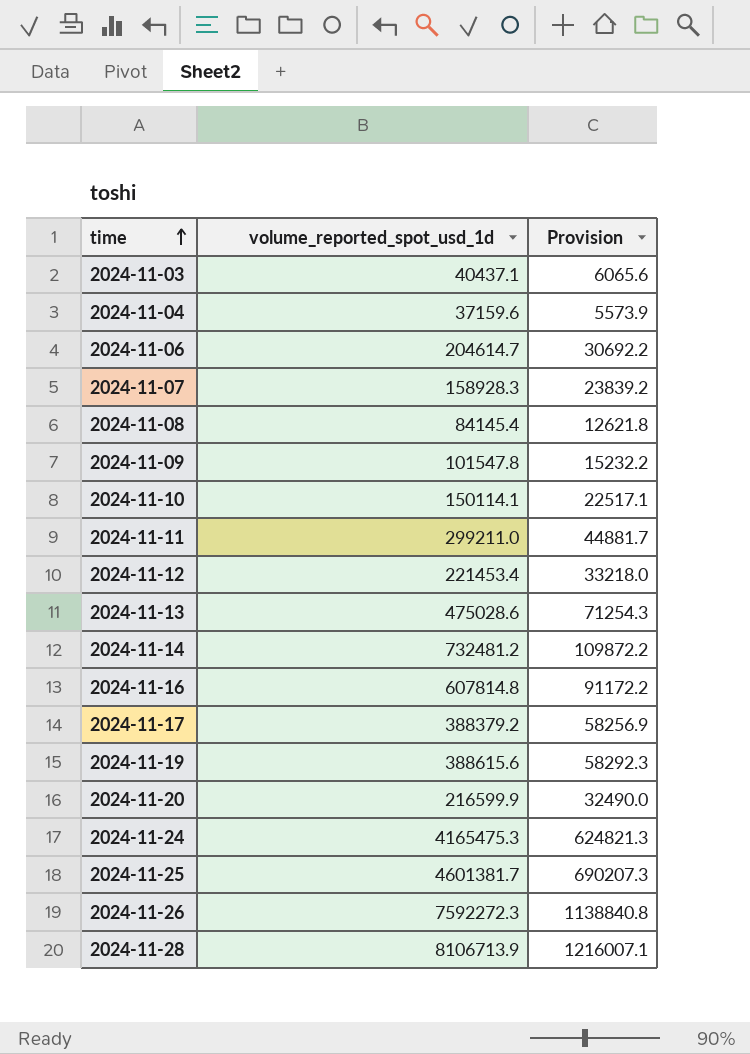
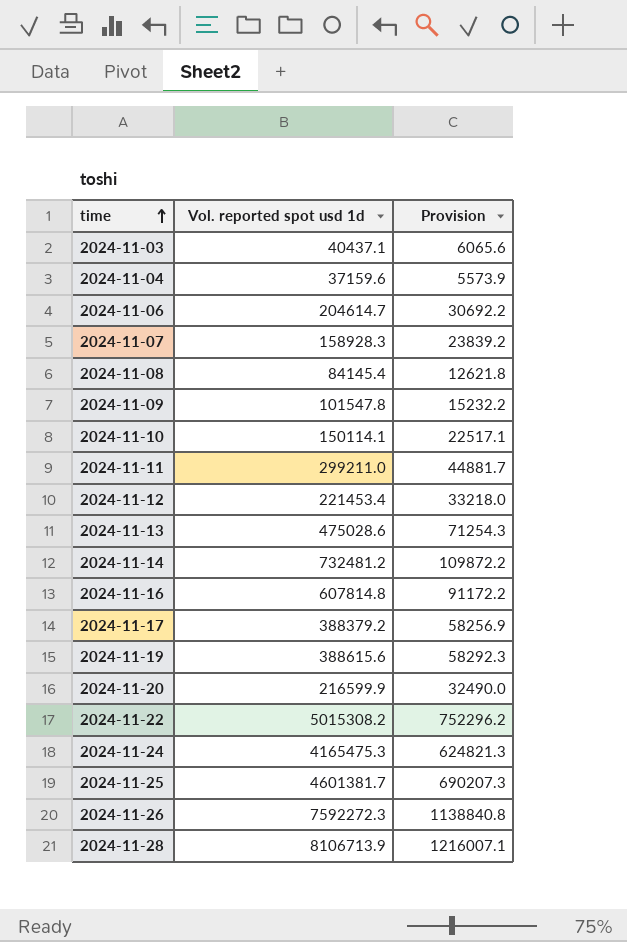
column name: volume_reported_spot_usd_1d -> Vol. reported spot usd 1d
row 2024-11-22: none -> 5015308.2 | 752296.2

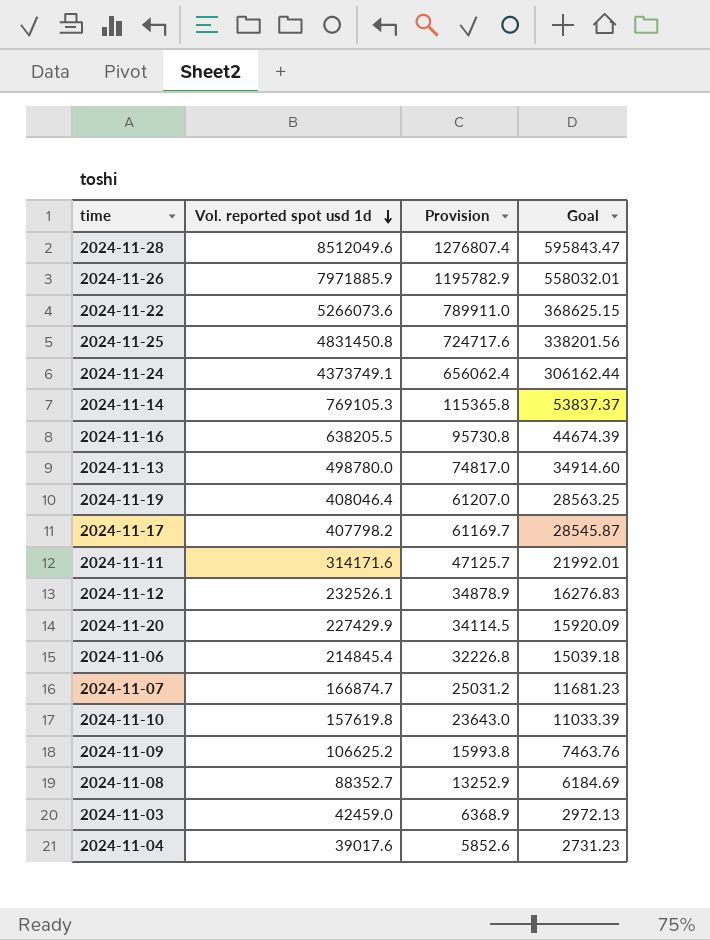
row order: time ascending -> Vol. reported spot usd 1d descending
column Goal | formula: none -> [Vol. reported spot usd 1d] * 0.07
2024-11-28 | Vol. reported spot usd 1d: 8106713.9 -> 8512049.6
2024-11-28 | Provision: 1216007.1 -> 1276807.4
2024-11-26 | Vol. reported spot usd 1d: 7592272.3 -> 7971885.9
2024-11-26 | Provision: 1138840.8 -> 1195782.9
2024-11-22 | Vol. reported spot usd 1d: 5015308.2 -> 5266073.6
2024-11-22 | Provision: 752296.2 -> 789911.0
2024-11-25 | Vol. reported spot usd 1d: 4601381.7 -> 4831450.8
2024-11-25 | Provision: 690207.3 -> 724717.6
2024-11-24 | Vol. reported spot usd 1d: 4165475.3 -> 4373749.1
2024-11-24 | Provision: 624821.3 -> 656062.4
2024-11-14 | Vol. reported spot usd 1d: 732481.2 -> 769105.3
2024-11-14 | Provision: 109872.2 -> 115365.8
2024-11-16 | Vol. reported spot usd 1d: 607814.8 -> 638205.5
2024-11-16 | Provision: 91172.2 -> 95730.8
2024-11-13 | Vol. reported spot usd 1d: 475028.6 -> 498780.0
2024-11-13 | Provision: 71254.3 -> 74817.0
2024-11-19 | Vol. reported spot usd 1d: 388615.6 -> 408046.4
2024-11-19 | Provision: 58292.3 -> 61207.0
2024-11-17 | Vol. reported spot usd 1d: 388379.2 -> 407798.2
2024-11-17 | Provision: 58256.9 -> 61169.7
2024-11-11 | Vol. reported spot usd 1d: 299211.0 -> 314171.6
2024-11-11 | Provision: 44881.7 -> 47125.7
2024-11-12 | Vol. reported spot usd 1d: 221453.4 -> 232526.1
2024-11-12 | Provision: 33218.0 -> 34878.9
2024-11-20 | Vol. reported spot usd 1d: 216599.9 -> 227429.9
2024-11-20 | Provision: 32490.0 -> 34114.5
2024-11-06 | Vol. reported spot usd 1d: 204614.7 -> 214845.4
2024-11-06 | Provision: 30692.2 -> 32226.8
2024-11-07 | Vol. reported spot usd 1d: 158928.3 -> 166874.7
2024-11-07 | Provision: 23839.2 -> 25031.2
2024-11-10 | Vol. reported spot usd 1d: 150114.1 -> 157619.8
2024-11-10 | Provision: 22517.1 -> 23643.0
2024-11-09 | Vol. reported spot usd 1d: 101547.8 -> 106625.2
2024-11-09 | Provision: 15232.2 -> 15993.8
2024-11-08 | Vol. reported spot usd 1d: 84145.4 -> 88352.7
2024-11-08 | Provision: 12621.8 -> 13252.9
2024-11-03 | Vol. reported spot usd 1d: 40437.1 -> 42459.0
2024-11-03 | Provision: 6065.6 -> 6368.9
2024-11-04 | Vol. reported spot usd 1d: 37159.6 -> 39017.6
2024-11-04 | Provision: 5573.9 -> 5852.6

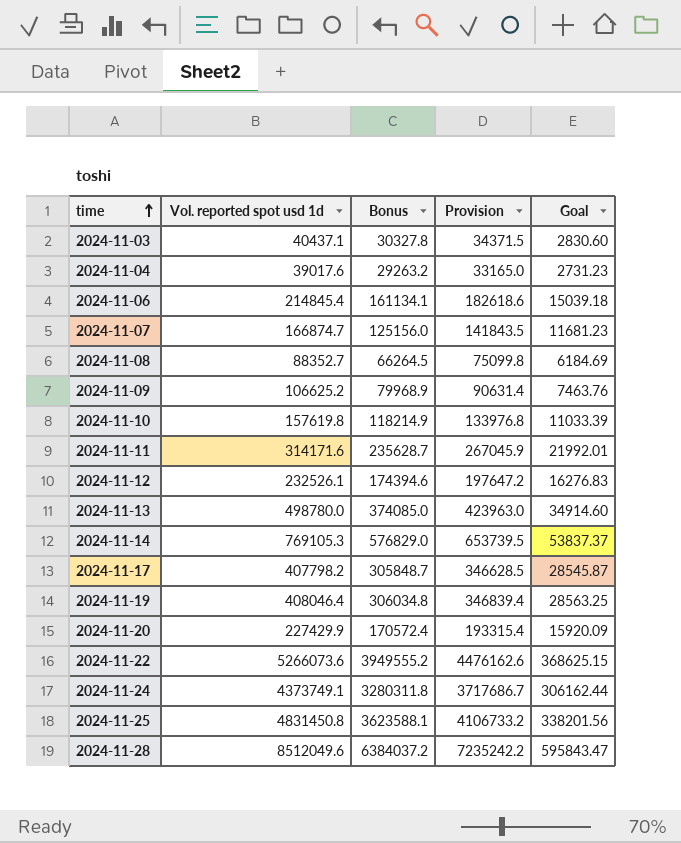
row order: Vol. reported spot usd 1d descending -> time ascending
column Bonus | formula: none -> [Vol. reported spot usd 1d] * 0.75
column Provision | formula: [Vol. reported spot usd 1d] * 0.15 -> [Vol. reported spot usd 1d] * 0.85
row 2024-11-26: 7971885.9 | 1195782.9 | 558032.01 -> none
row 2024-11-16: 638205.5 | 95730.8 | 44674.39 -> none
2024-11-03 | Vol. reported spot usd 1d: 42459.0 -> 40437.1
2024-11-03 | Goal: 2972.13 -> 2830.60

